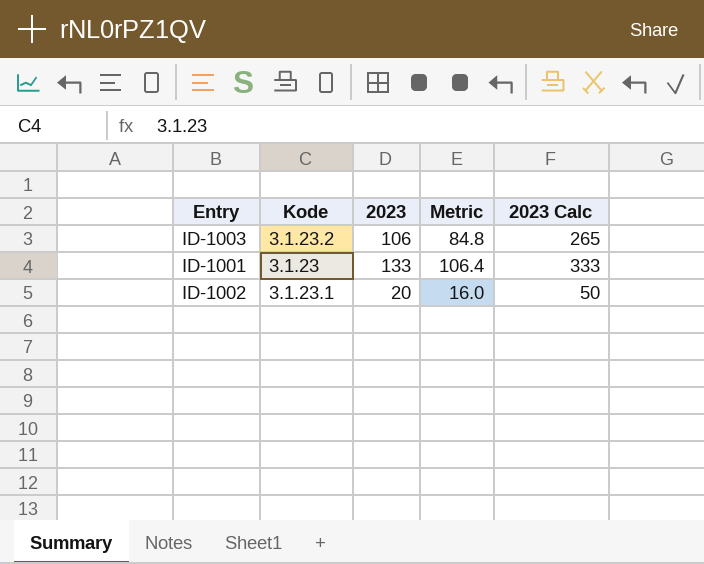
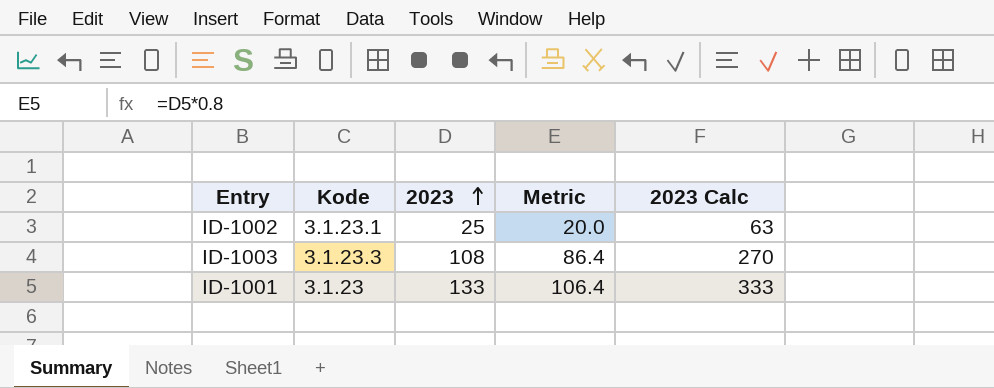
row order: none -> 2023 ascending
ID-1002 | 2023: 20 -> 25
ID-1002 | Metric: 16.0 -> 20.0
ID-1002 | 2023 Calc: 50 -> 63
ID-1003 | Kode: 3.1.23.2 -> 3.1.23.3
ID-1003 | 2023: 106 -> 108
ID-1003 | Metric: 84.8 -> 86.4
ID-1003 | 2023 Calc: 265 -> 270

